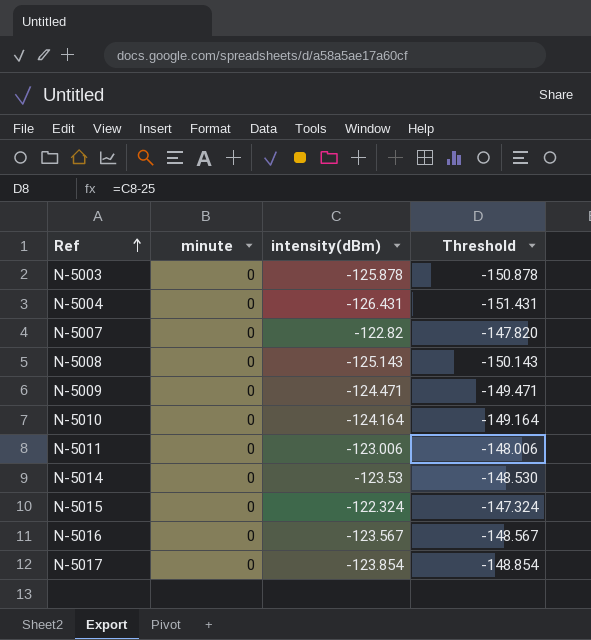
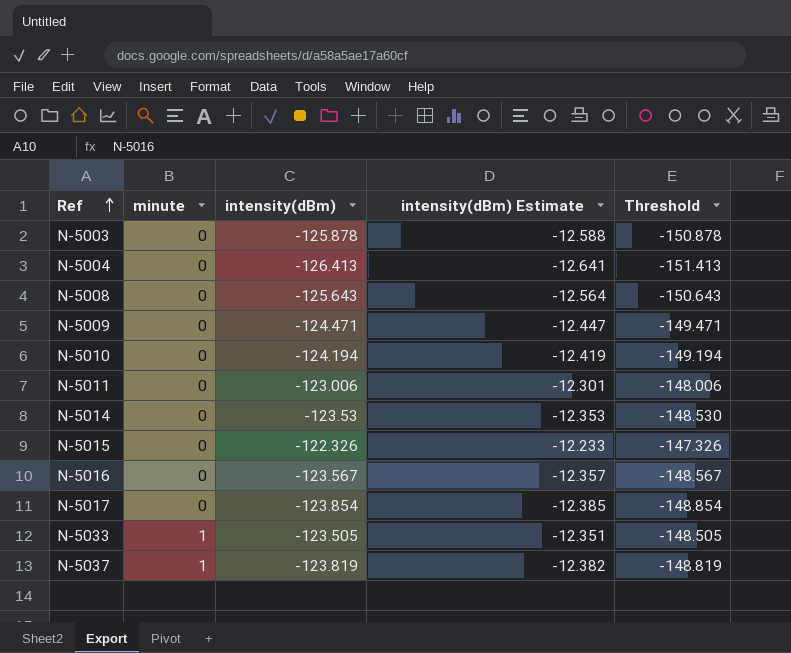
column intensity(dBm) Estimate | formula: none -> [intensity(dBm)] * 0.1
row N-5007: 0 | -122.82 | -147.820 -> none
N-5004 | intensity(dBm): -126.431 -> -126.413
N-5004 | Threshold: -151.431 -> -151.413
N-5008 | intensity(dBm): -125.143 -> -125.643
N-5008 | Threshold: -150.143 -> -150.643
N-5010 | intensity(dBm): -124.164 -> -124.194
N-5010 | Threshold: -149.164 -> -149.194
N-5015 | intensity(dBm): -122.324 -> -122.326
N-5015 | Threshold: -147.324 -> -147.326
row N-5033: none -> 1 | -123.505 | -12.351 | -148.505
row N-5037: none -> 1 | -123.819 | -12.382 | -148.819

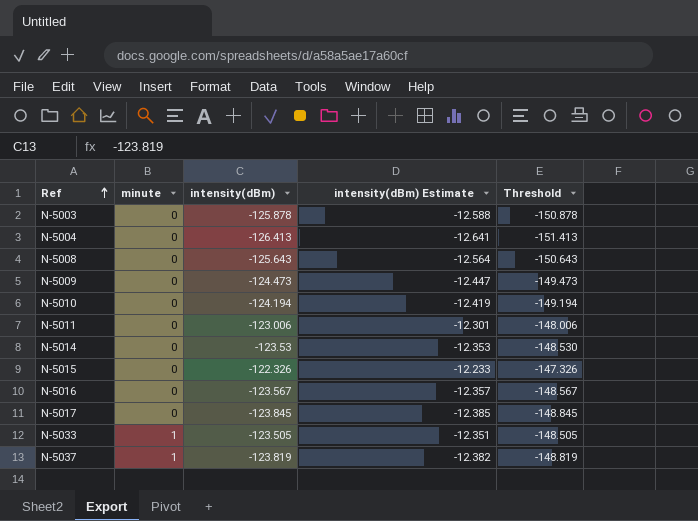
N-5009 | intensity(dBm): -124.471 -> -124.473
N-5009 | Threshold: -149.471 -> -149.473
N-5017 | intensity(dBm): -123.854 -> -123.845
N-5017 | Threshold: -148.854 -> -148.845

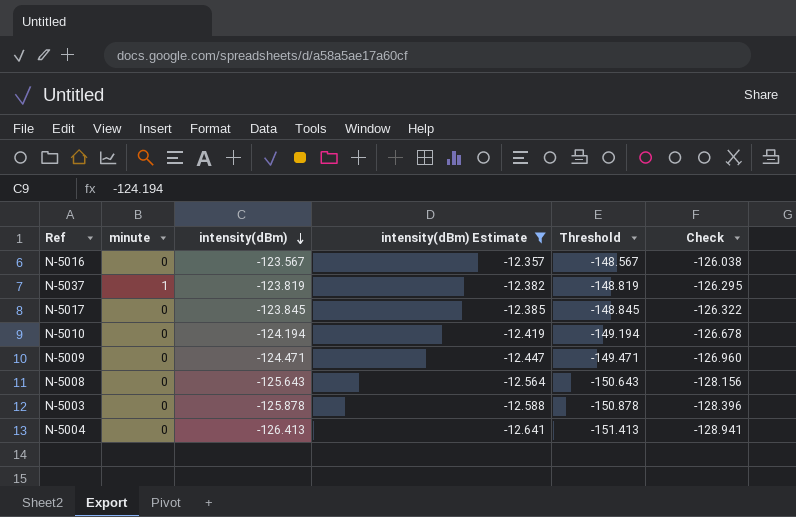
filter: none -> intensity(dBm) Estimate <= -12.357
row order: Ref ascending -> intensity(dBm) descending
column Check | formula: none -> [intensity(dBm)] * 1.02
N-5009 | intensity(dBm): -124.473 -> -124.471
N-5009 | Threshold: -149.473 -> -149.471

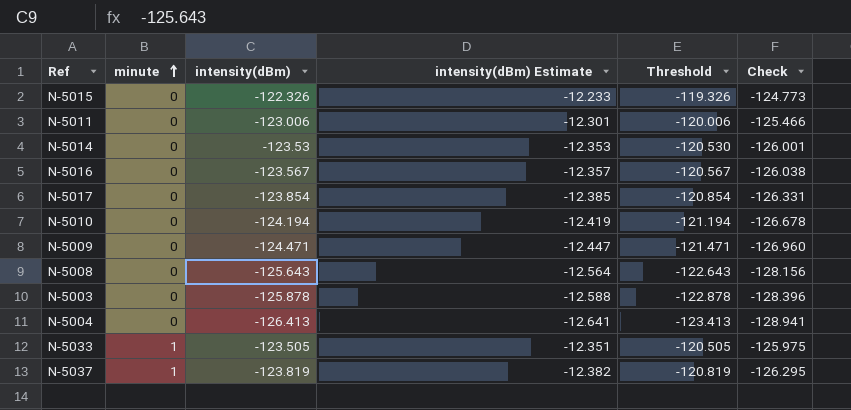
filter: intensity(dBm) Estimate <= -12.357 -> none
row order: intensity(dBm) descending -> minute ascending
column Threshold | formula: [intensity(dBm)] - 25 -> [intensity(dBm)] + 3
N-5017 | intensity(dBm): -123.845 -> -123.854
N-5017 | Check: -126.322 -> -126.331

